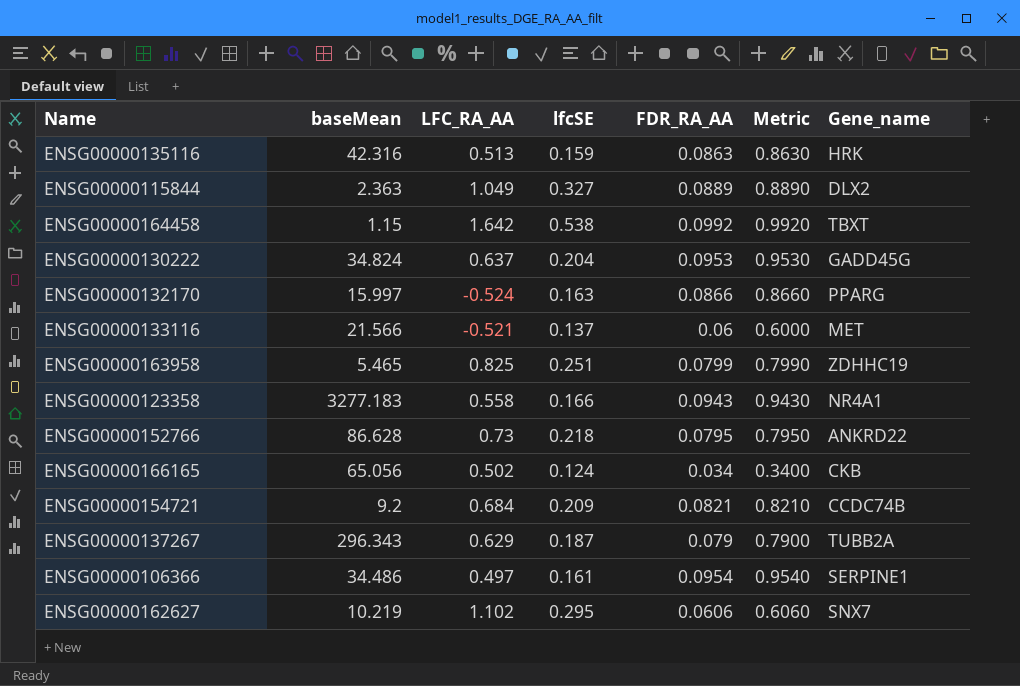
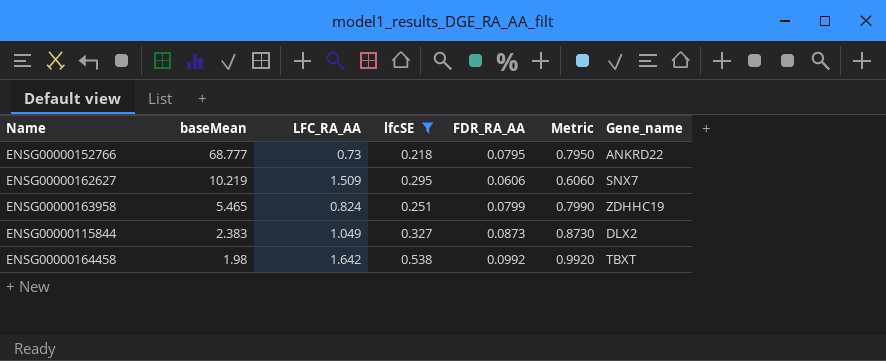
filter: none -> lfcSE >= 0.218
row order: none -> baseMean descending
ENSG00000152766 | baseMean: 86.628 -> 68.777
ENSG00000162627 | LFC_RA_AA: 1.102 -> 1.509
ENSG00000163958 | LFC_RA_AA: 0.825 -> 0.824
ENSG00000115844 | baseMean: 2.363 -> 2.383
ENSG00000115844 | FDR_RA_AA: 0.0889 -> 0.0873
ENSG00000115844 | Metric: 0.8890 -> 0.8730
ENSG00000164458 | baseMean: 1.15 -> 1.98

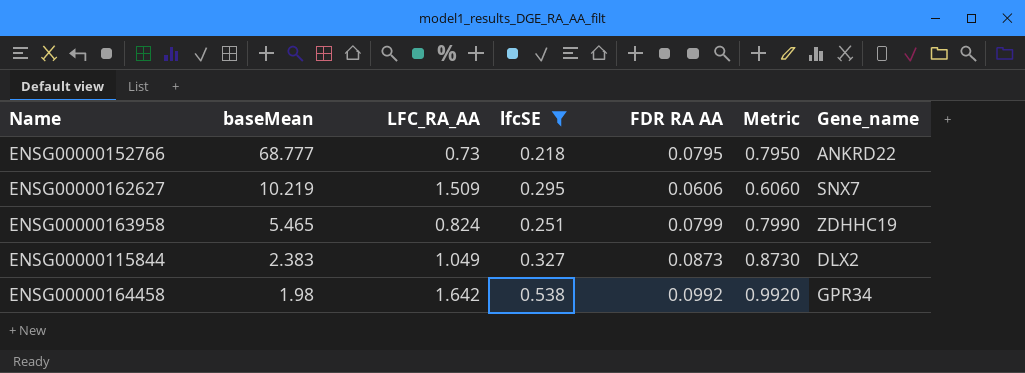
column name: FDR_RA_AA -> FDR RA AA
ENSG00000164458 | Gene_name: TBXT -> GPR34

